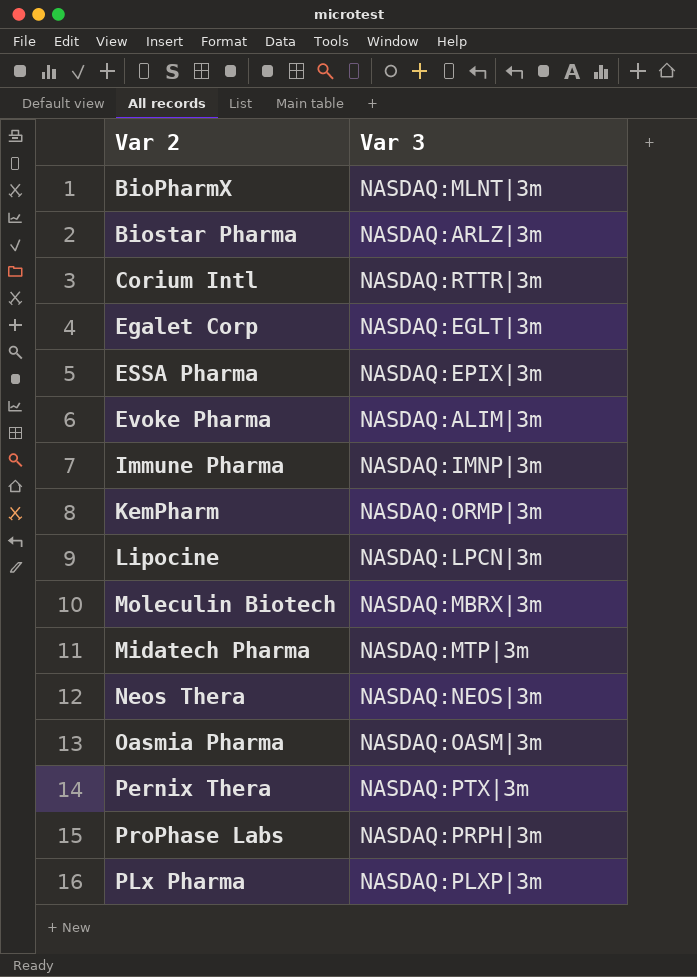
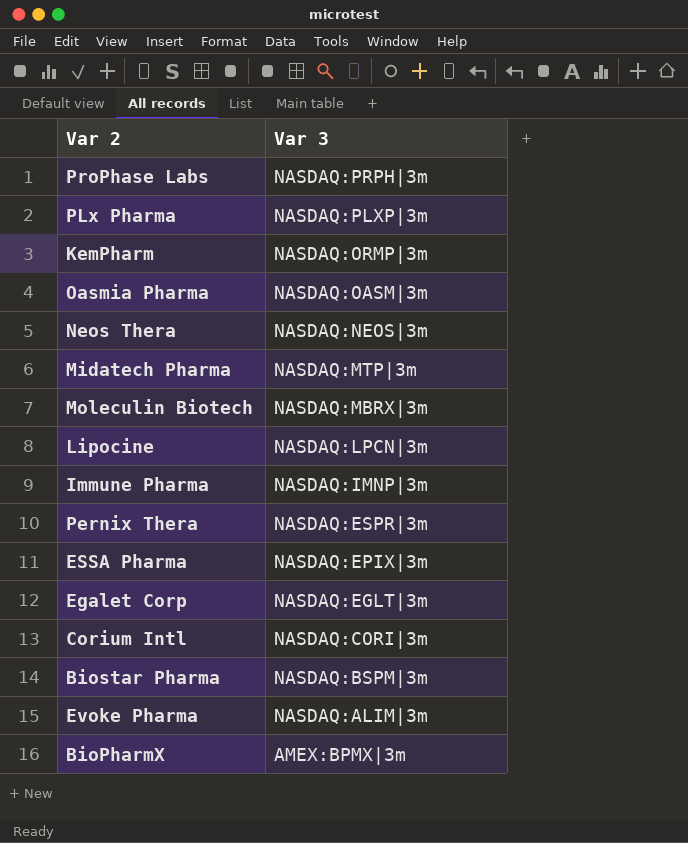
row order: none -> Var 3 descending
Pernix Thera | Var 3: NASDAQ:PTX|3m -> NASDAQ:ESPR|3m
Corium Intl | Var 3: NASDAQ:RTTR|3m -> NASDAQ:CORI|3m
Biostar Pharma | Var 3: NASDAQ:ARLZ|3m -> NASDAQ:BSPM|3m
BioPharmX | Var 3: NASDAQ:MLNT|3m -> AMEX:BPMX|3m

